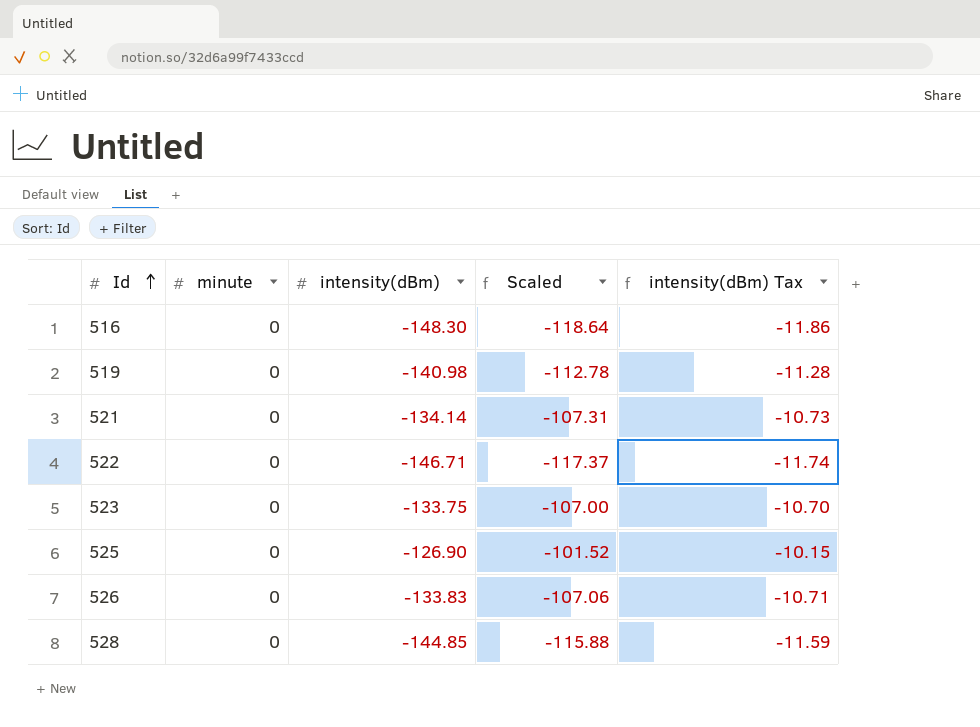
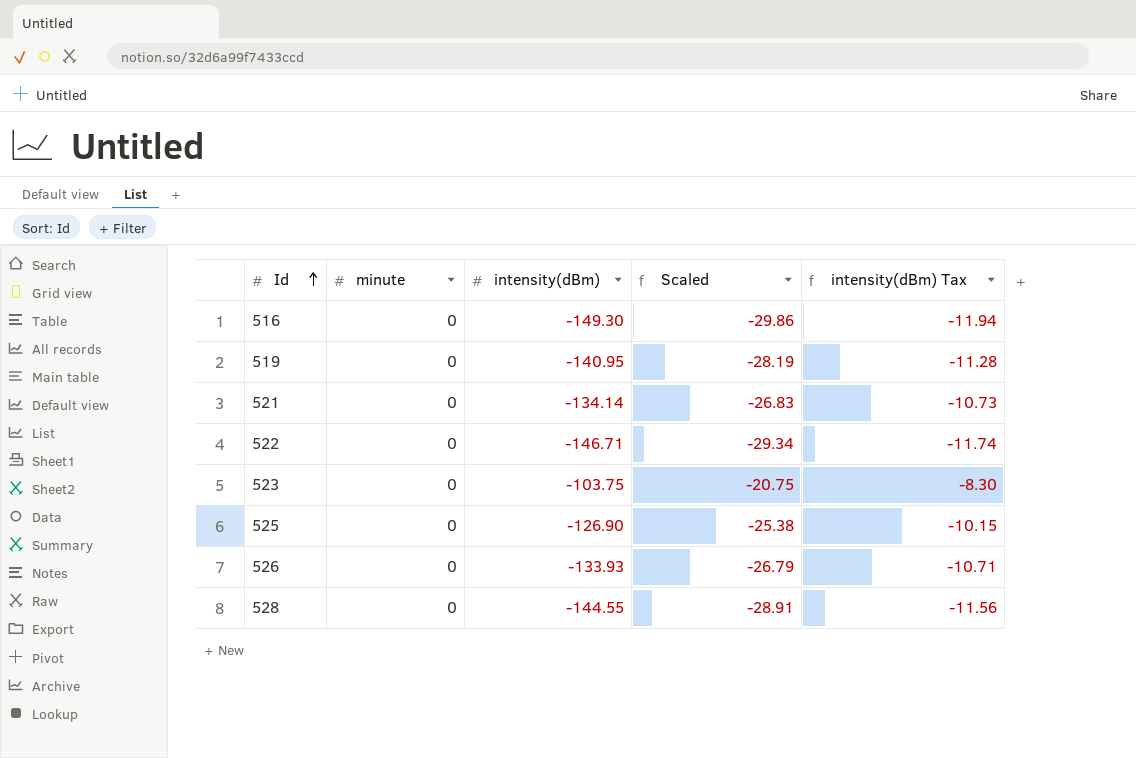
column Scaled | formula: [intensity(dBm)] * 0.8 -> [intensity(dBm)] * 0.2
516 | intensity(dBm): -148.30 -> -149.30
516 | intensity(dBm) Tax: -11.86 -> -11.94
519 | intensity(dBm): -140.98 -> -140.95
523 | intensity(dBm): -133.75 -> -103.75
523 | intensity(dBm) Tax: -10.70 -> -8.30
526 | intensity(dBm): -133.83 -> -133.93
528 | intensity(dBm): -144.85 -> -144.55
528 | intensity(dBm) Tax: -11.59 -> -11.56

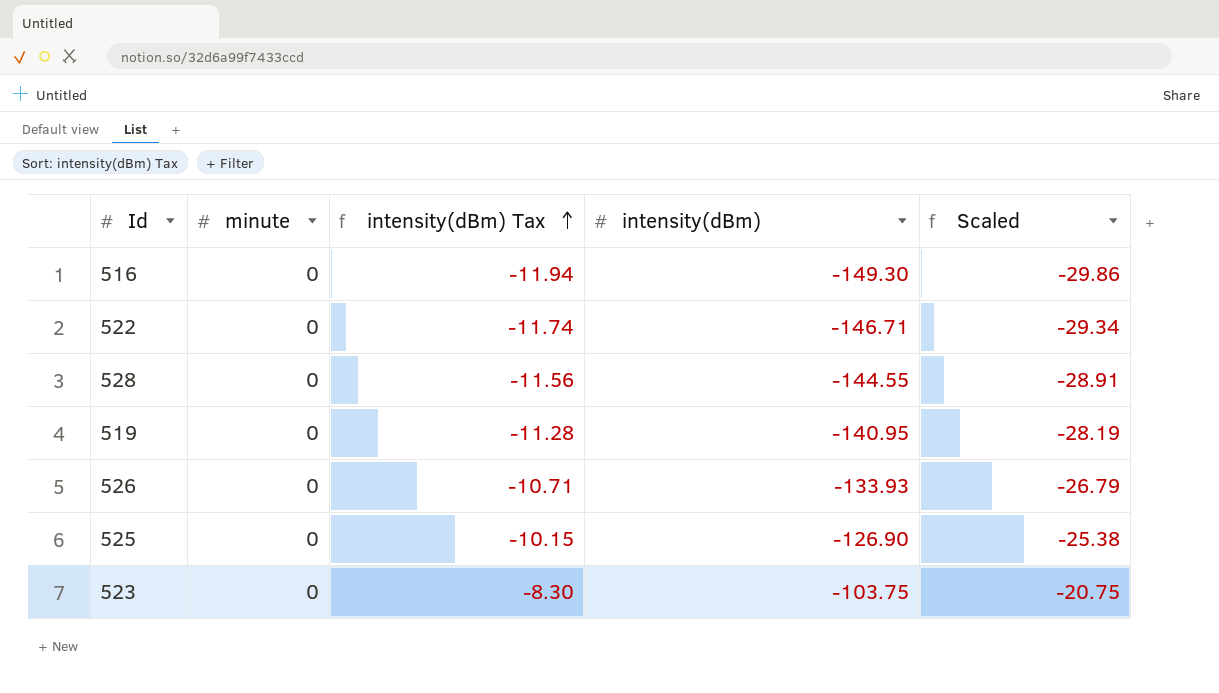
row order: Id ascending -> intensity(dBm) Tax ascending
column intensity(dBm) Tax | position: 5 -> 3
row 521: 0 | -134.14 | -26.83 | -10.73 -> none

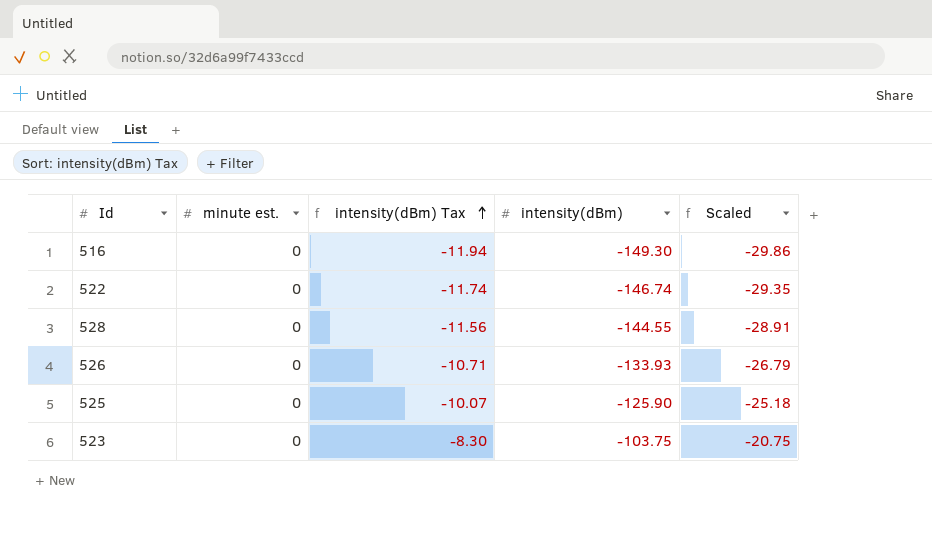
column name: minute -> minute est.
row 519: 0 | -11.28 | -140.95 | -28.19 -> none
522 | intensity(dBm): -146.71 -> -146.74
522 | Scaled: -29.34 -> -29.35
525 | intensity(dBm) Tax: -10.15 -> -10.07
525 | intensity(dBm): -126.90 -> -125.90
525 | Scaled: -25.38 -> -25.18

